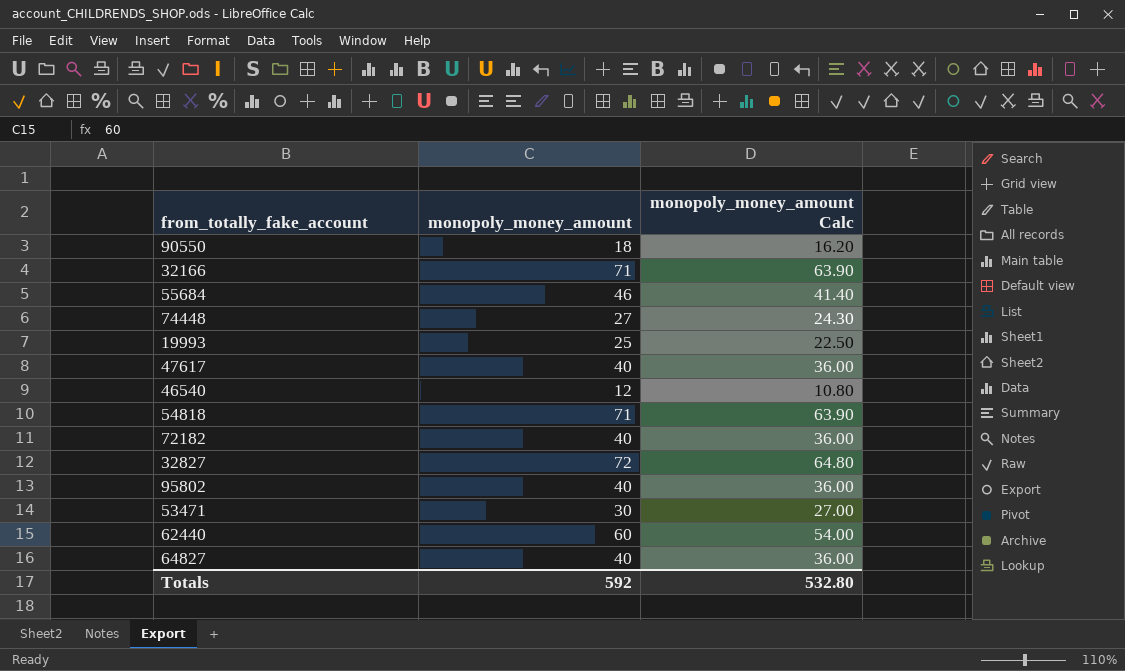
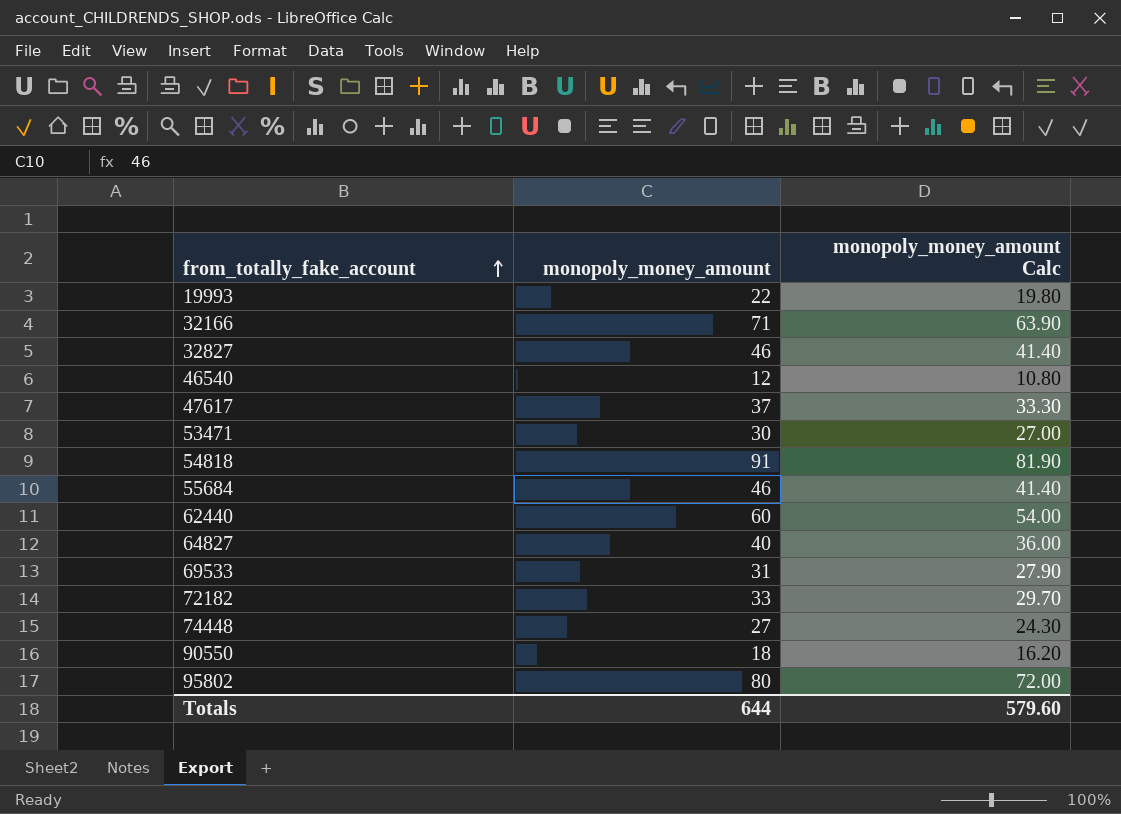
row order: none -> from_totally_fake_account ascending
19993 | monopoly_money_amount: 25 -> 22
19993 | monopoly_money_amount Calc: 22.50 -> 19.80
32827 | monopoly_money_amount: 72 -> 46
32827 | monopoly_money_amount Calc: 64.80 -> 41.40
47617 | monopoly_money_amount: 40 -> 37
47617 | monopoly_money_amount Calc: 36.00 -> 33.30
54818 | monopoly_money_amount: 71 -> 91
54818 | monopoly_money_amount Calc: 63.90 -> 81.90
row 69533: none -> 31 | 27.90
72182 | monopoly_money_amount: 40 -> 33
72182 | monopoly_money_amount Calc: 36.00 -> 29.70
95802 | monopoly_money_amount: 40 -> 80
95802 | monopoly_money_amount Calc: 36.00 -> 72.00
Totals | monopoly_money_amount: 592 -> 644
Totals | monopoly_money_amount Calc: 532.80 -> 579.60

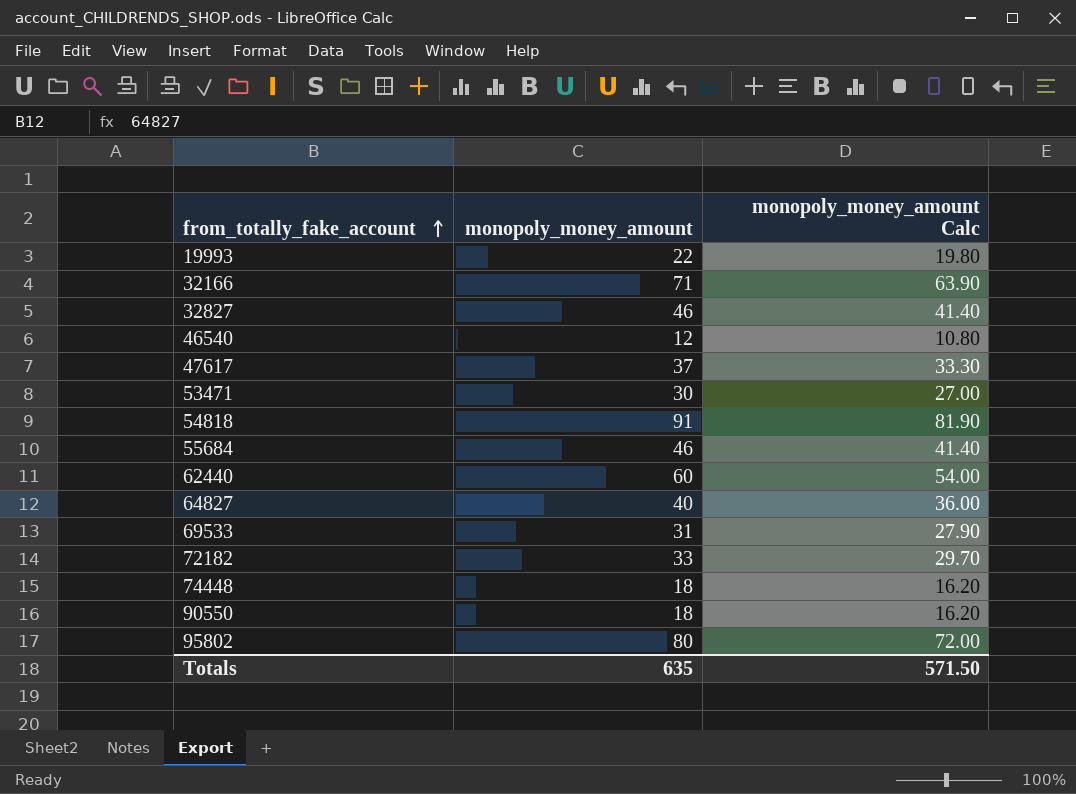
74448 | monopoly_money_amount: 27 -> 18
74448 | monopoly_money_amount Calc: 24.30 -> 16.20
Totals | monopoly_money_amount: 644 -> 635
Totals | monopoly_money_amount Calc: 579.60 -> 571.50

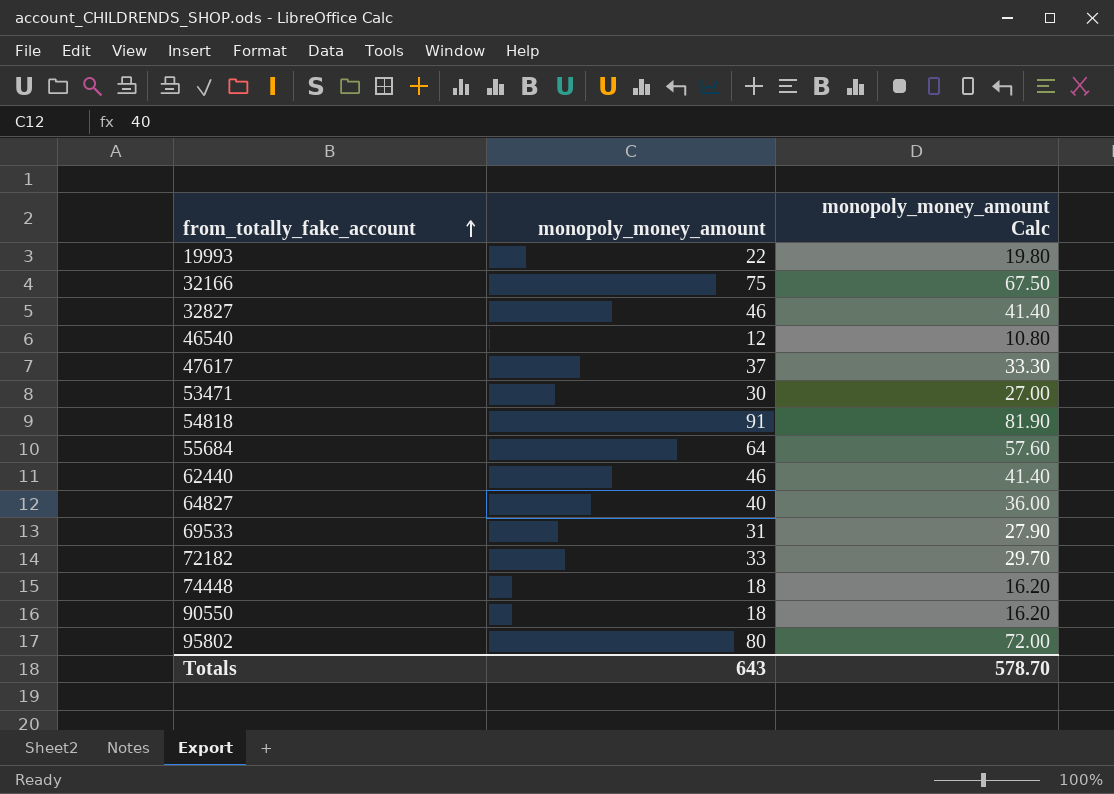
32166 | monopoly_money_amount: 71 -> 75
32166 | monopoly_money_amount Calc: 63.90 -> 67.50
55684 | monopoly_money_amount: 46 -> 64
55684 | monopoly_money_amount Calc: 41.40 -> 57.60
62440 | monopoly_money_amount: 60 -> 46
62440 | monopoly_money_amount Calc: 54.00 -> 41.40
Totals | monopoly_money_amount: 635 -> 643
Totals | monopoly_money_amount Calc: 571.50 -> 578.70

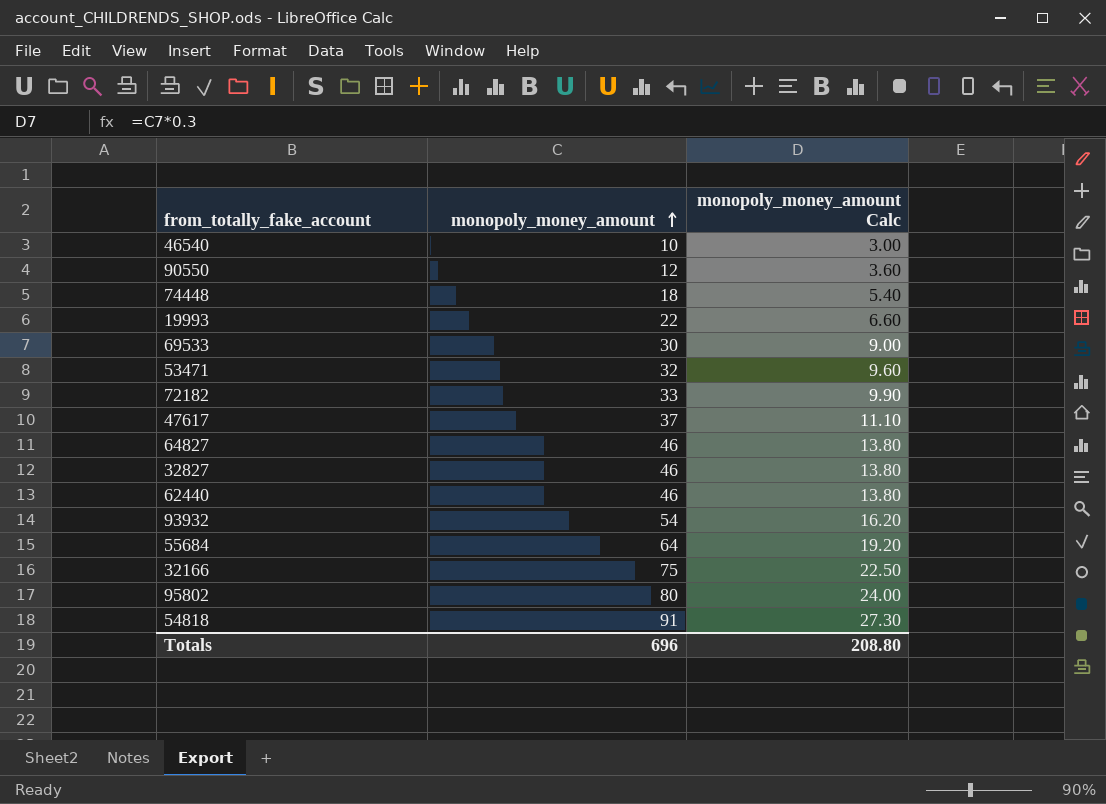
row order: from_totally_fake_account ascending -> monopoly_money_amount ascending
column monopoly_money_amount Calc | formula: [monopoly_money_amount] * 0.9 -> [monopoly_money_amount] * 0.3
46540 | monopoly_money_amount: 12 -> 10
90550 | monopoly_money_amount: 18 -> 12
69533 | monopoly_money_amount: 31 -> 30
53471 | monopoly_money_amount: 30 -> 32
64827 | monopoly_money_amount: 40 -> 46
row 93932: none -> 54 | 16.20
Totals | monopoly_money_amount: 643 -> 696
Totals | monopoly_money_amount Calc: 578.70 -> 208.80

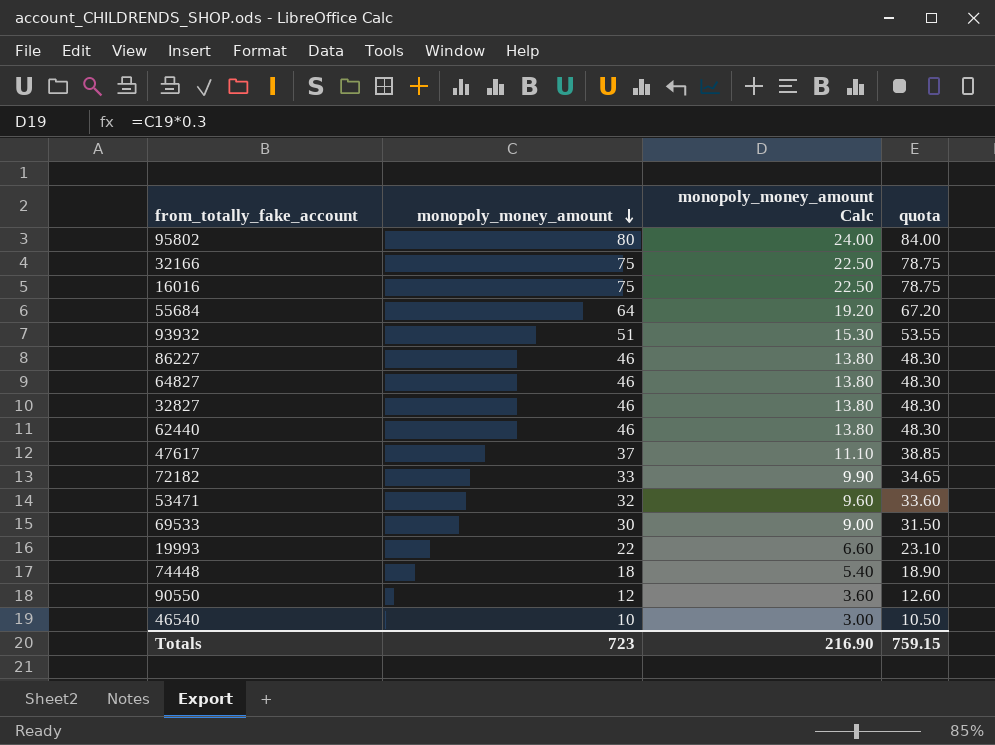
row order: monopoly_money_amount ascending -> monopoly_money_amount descending
column quota | formula: none -> [monopoly_money_amount] * 1.05
row 54818: 91 | 27.30 -> none
row 16016: none -> 75 | 22.50 | 78.75
93932 | monopoly_money_amount: 54 -> 51
93932 | monopoly_money_amount Calc: 16.20 -> 15.30
row 86227: none -> 46 | 13.80 | 48.30
Totals | monopoly_money_amount: 696 -> 723
Totals | monopoly_money_amount Calc: 208.80 -> 216.90

